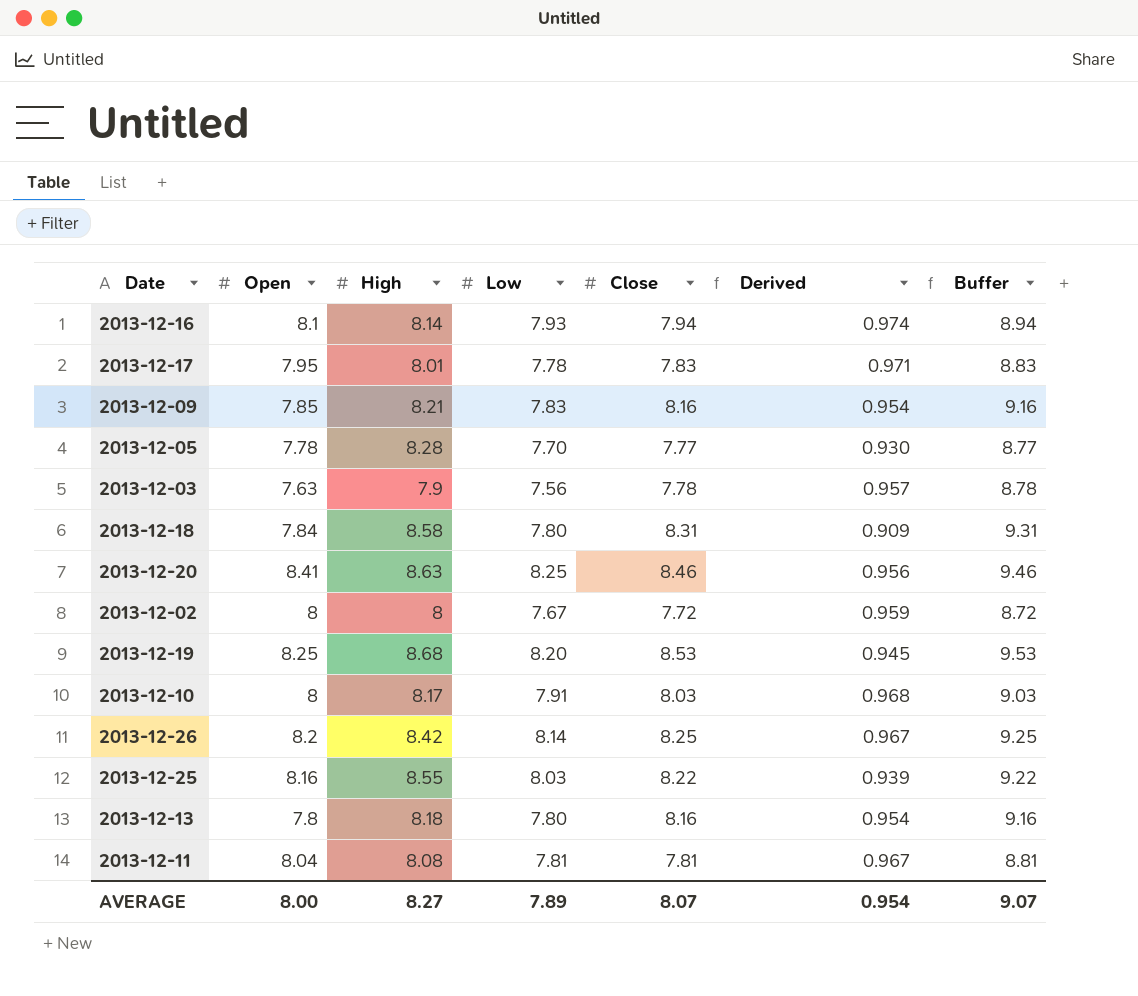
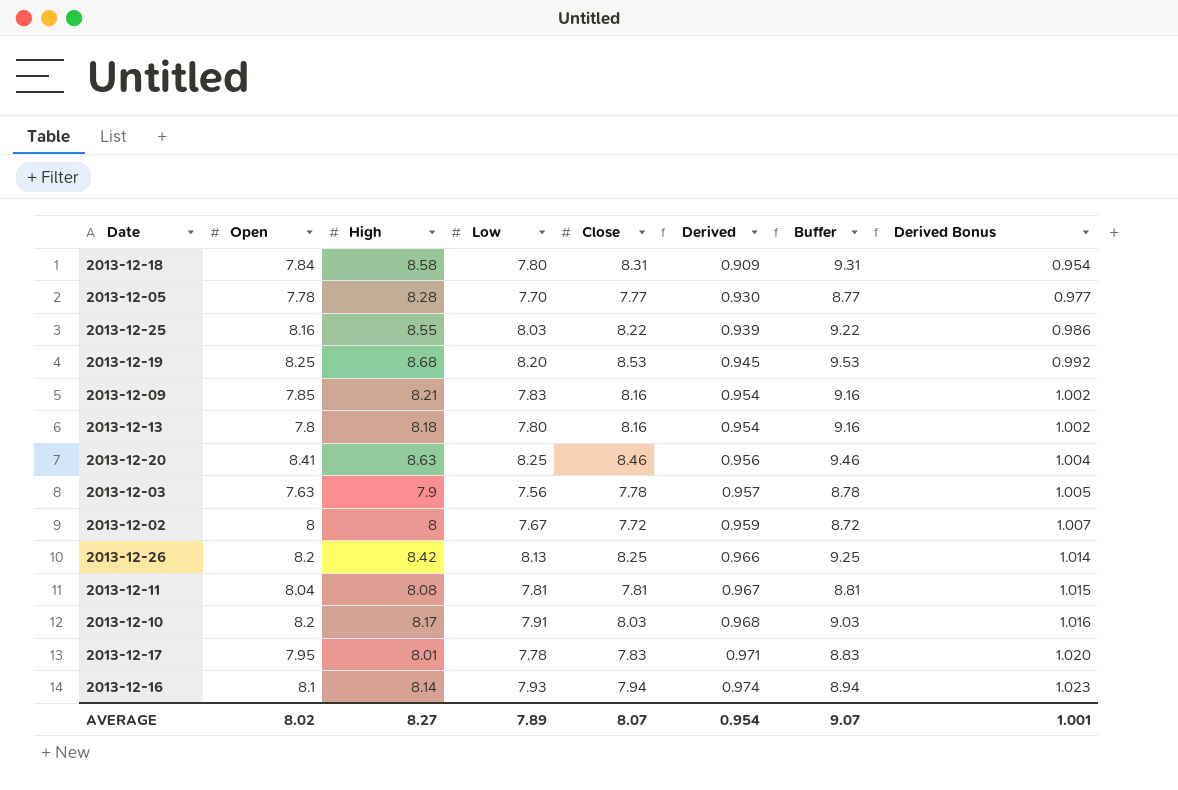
row order: none -> Derived ascending
column Derived Bonus | formula: none -> [Derived] * 1.05
2013-12-26 | Low: 8.14 -> 8.13
2013-12-26 | Derived: 0.967 -> 0.966
2013-12-10 | Open: 8 -> 8.2
AVERAGE | Open: 8.00 -> 8.02

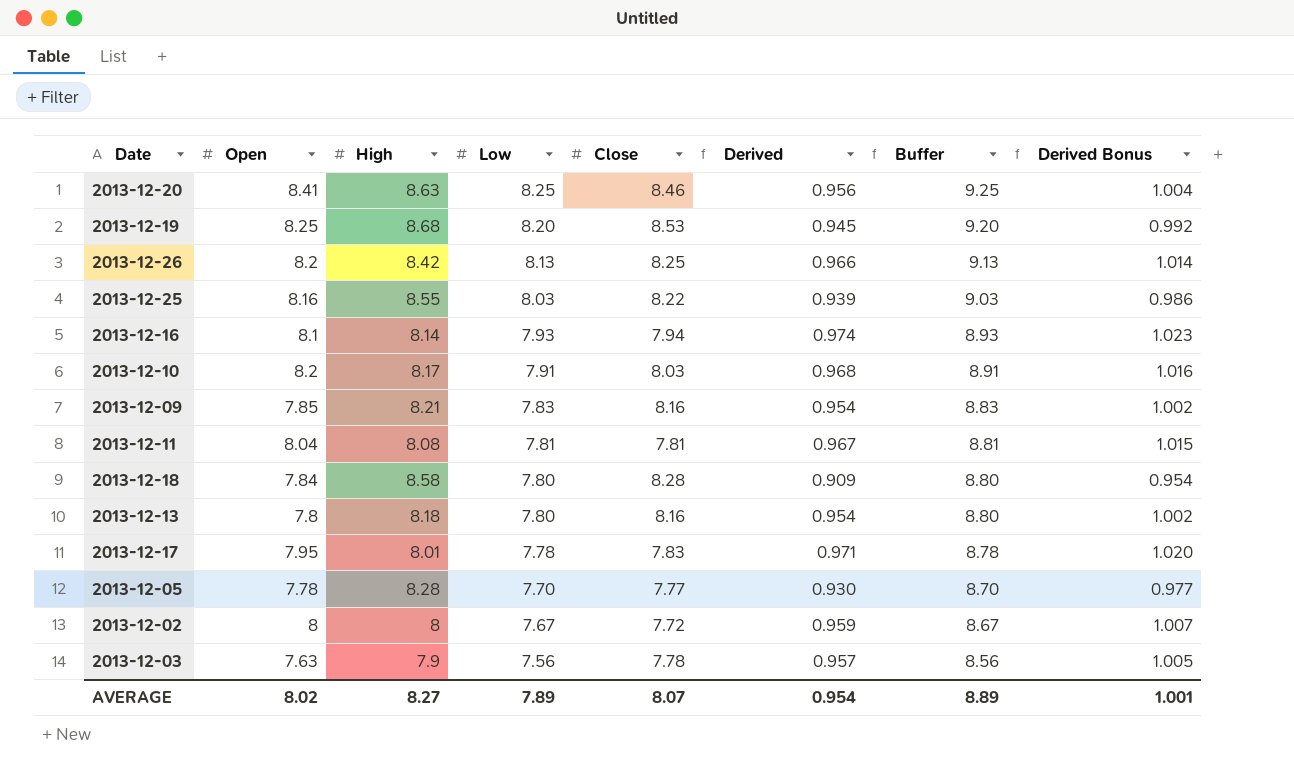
row order: Derived ascending -> Low descending
column Buffer | formula: [Close] + 1 -> [Low] + 1
2013-12-18 | Close: 8.31 -> 8.28
AVERAGE | Buffer: 9.07 -> 8.89

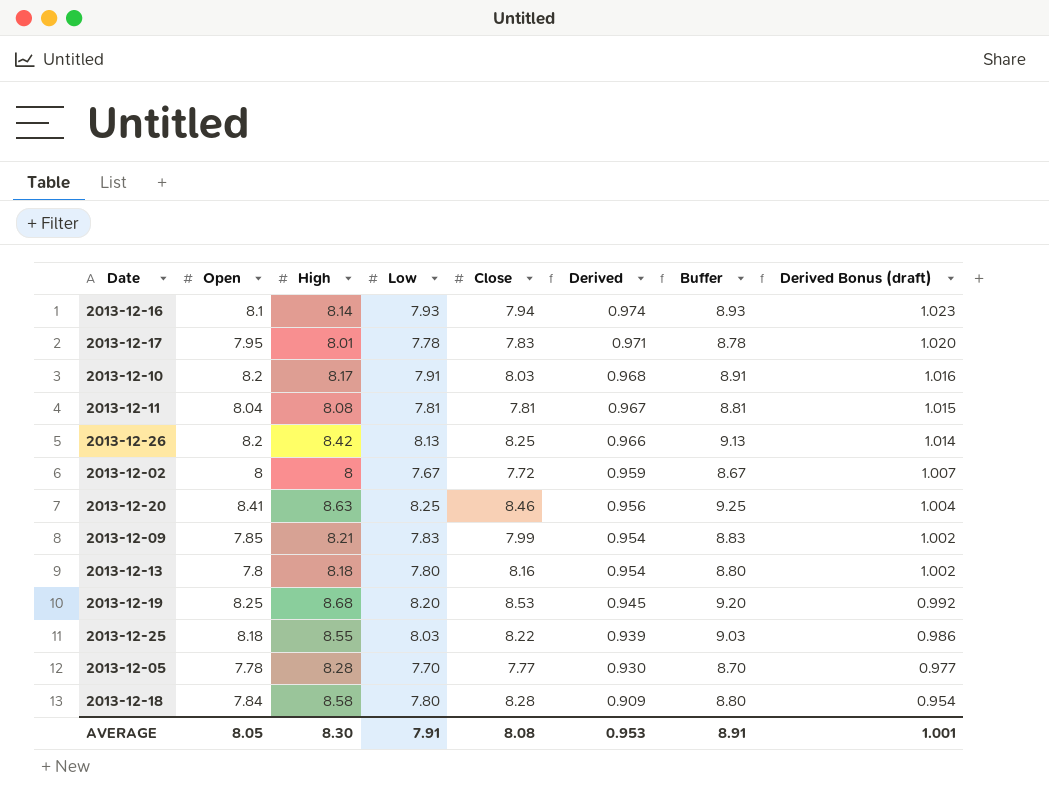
row order: Low descending -> Derived descending
column name: Derived Bonus -> Derived Bonus (draft)
row 2013-12-03: 7.63 | 7.9 | 7.56 | 7.78 | 0.957 | 8.56 | 1.005 -> none
2013-12-09 | Close: 8.16 -> 7.99
2013-12-25 | Open: 8.16 -> 8.18
AVERAGE | Open: 8.02 -> 8.05
AVERAGE | High: 8.27 -> 8.30
AVERAGE | Low: 7.89 -> 7.91
AVERAGE | Close: 8.07 -> 8.08
AVERAGE | Derived: 0.954 -> 0.953
AVERAGE | Buffer: 8.89 -> 8.91

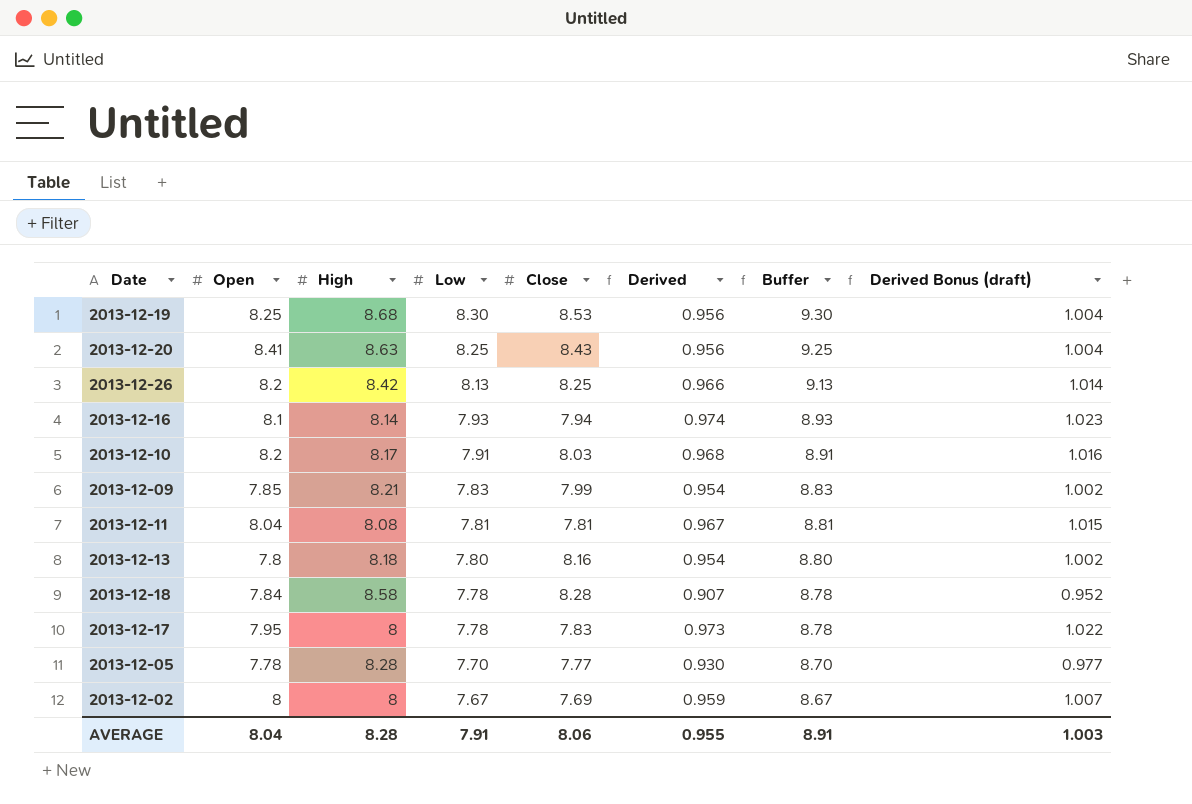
row order: Derived descending -> Low descending
row 2013-12-25: 8.18 | 8.55 | 8.03 | 8.22 | 0.939 | 9.03 | 0.986 -> none
2013-12-19 | Low: 8.20 -> 8.30
2013-12-19 | Derived: 0.945 -> 0.956
2013-12-19 | Buffer: 9.20 -> 9.30
2013-12-19 | Derived Bonus (draft): 0.992 -> 1.004
2013-12-20 | Close: 8.46 -> 8.43
2013-12-18 | Low: 7.80 -> 7.78
2013-12-18 | Derived: 0.909 -> 0.907
2013-12-18 | Buffer: 8.80 -> 8.78
2013-12-18 | Derived Bonus (draft): 0.954 -> 0.952
2013-12-17 | High: 8.01 -> 8
2013-12-17 | Derived: 0.971 -> 0.973
2013-12-17 | Derived Bonus (draft): 1.020 -> 1.022
2013-12-02 | Close: 7.72 -> 7.69
AVERAGE | Open: 8.05 -> 8.04
AVERAGE | High: 8.30 -> 8.28
AVERAGE | Close: 8.08 -> 8.06
AVERAGE | Derived: 0.953 -> 0.955
AVERAGE | Derived Bonus (draft): 1.001 -> 1.003

